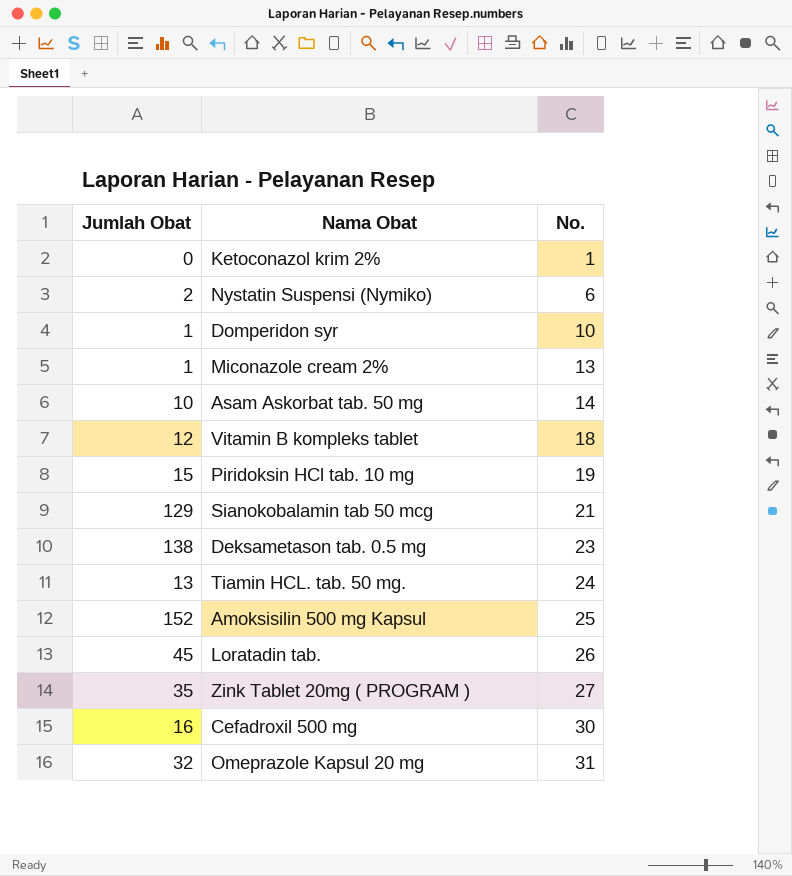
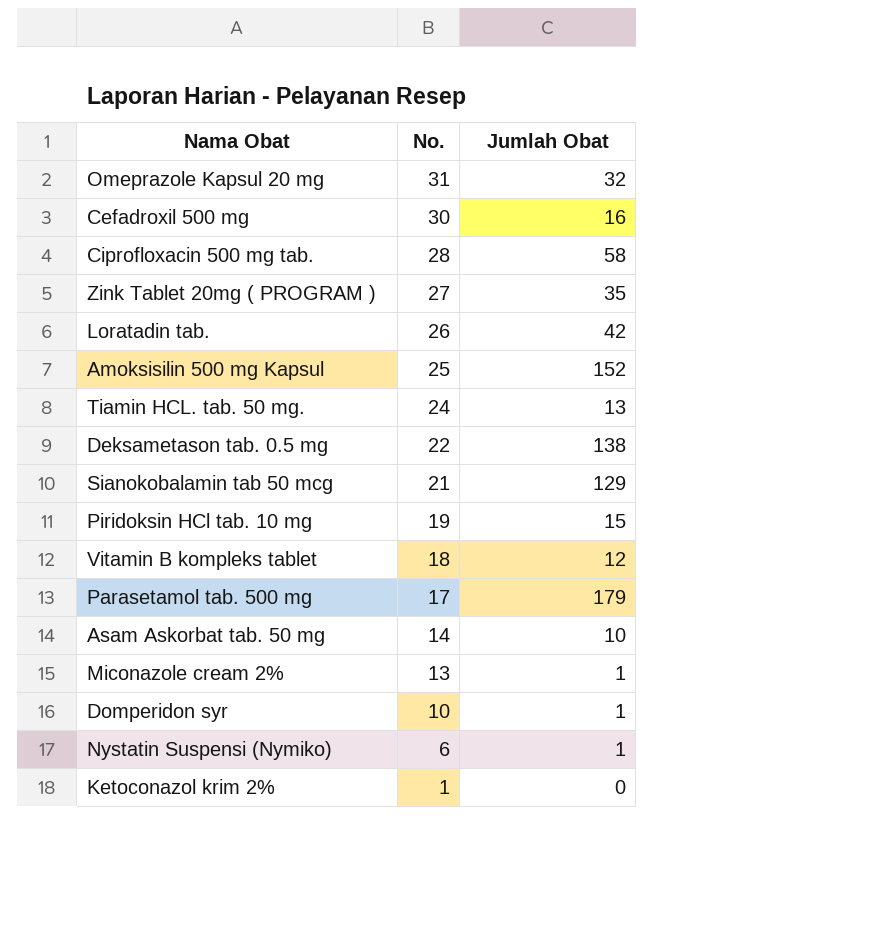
row order: No. ascending -> No. descending
column Jumlah Obat | position: 1 -> 3
row Ciprofloxacin 500 mg tab.: none -> 28 | 58
Loratadin tab. | Jumlah Obat: 45 -> 42
Deksametason tab. 0.5 mg | No.: 23 -> 22
row Parasetamol tab. 500 mg: none -> 17 | 179
Nystatin Suspensi (Nymiko) | Jumlah Obat: 2 -> 1

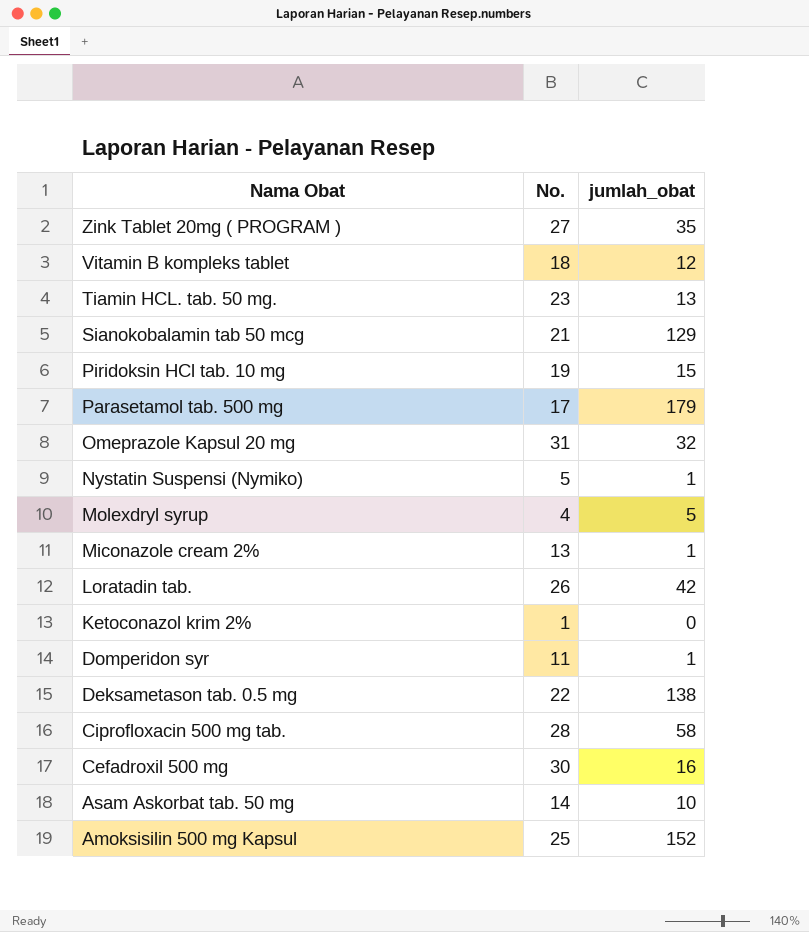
row order: No. descending -> Nama Obat descending
column name: Jumlah Obat -> jumlah_obat
Tiamin HCL. tab. 50 mg. | No.: 24 -> 23
Nystatin Suspensi (Nymiko) | No.: 6 -> 5
row Molexdryl syrup: none -> 4 | 5
Domperidon syr | No.: 10 -> 11

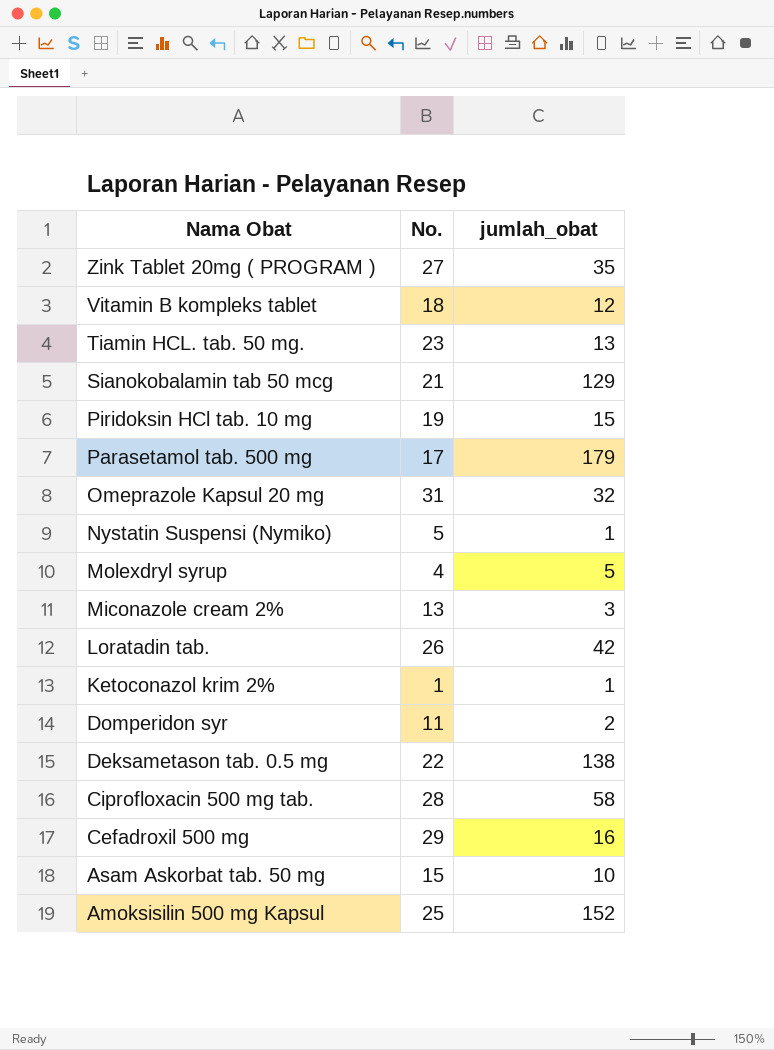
Miconazole cream 2% | jumlah_obat: 1 -> 3
Ketoconazol krim 2% | jumlah_obat: 0 -> 1
Domperidon syr | jumlah_obat: 1 -> 2
Cefadroxil 500 mg | No.: 30 -> 29
Asam Askorbat tab. 50 mg | No.: 14 -> 15

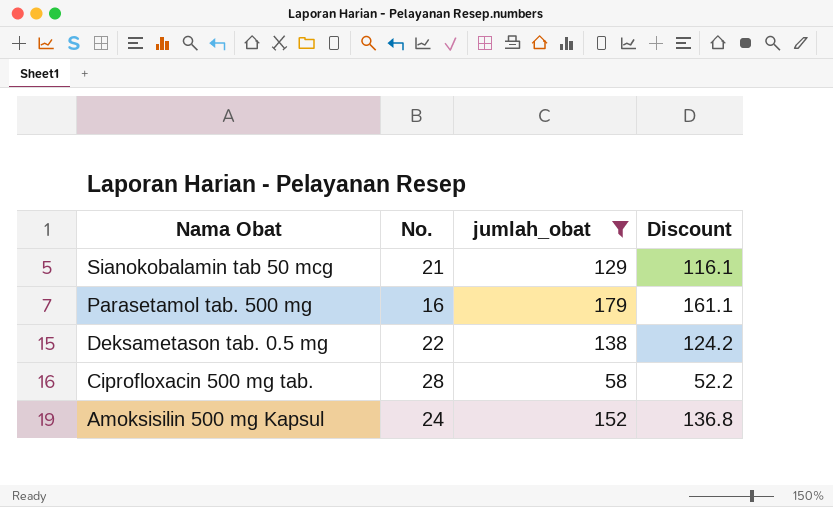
filter: none -> jumlah_obat >= 58
column Discount | formula: none -> [jumlah_obat] * 0.9
Parasetamol tab. 500 mg | No.: 17 -> 16
Amoksisilin 500 mg Kapsul | No.: 25 -> 24

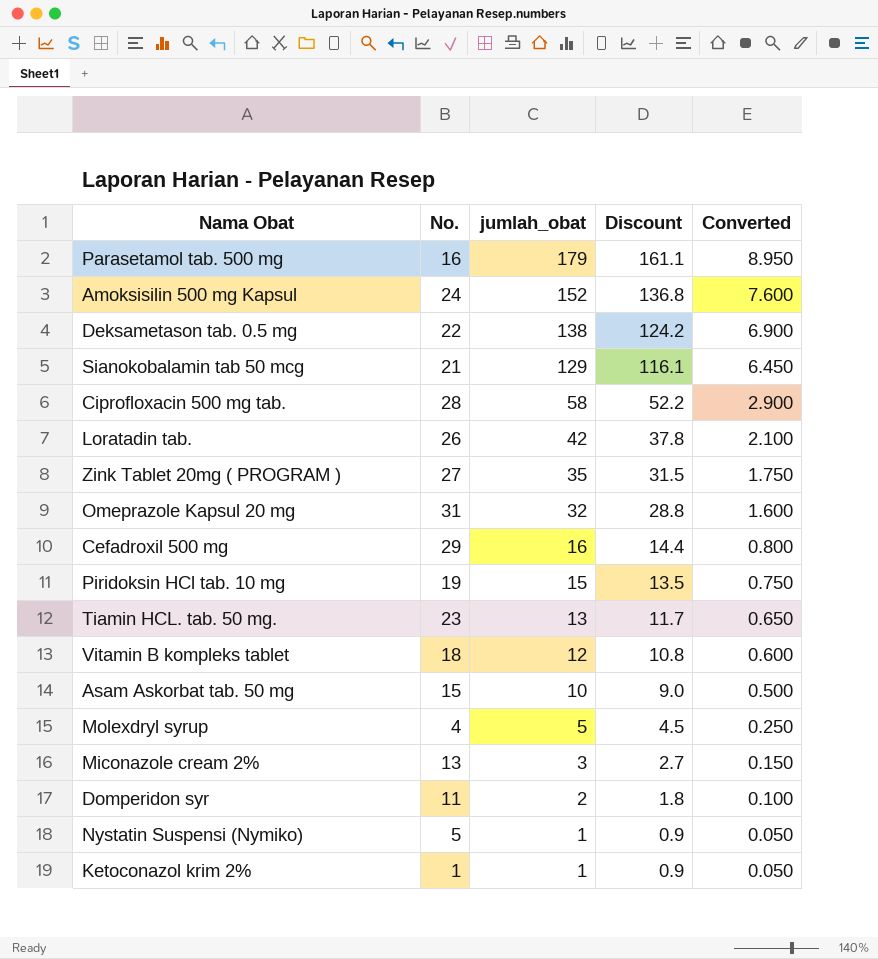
filter: jumlah_obat >= 58 -> none
row order: Nama Obat descending -> jumlah_obat descending
column Converted | formula: none -> [jumlah_obat] * 0.05

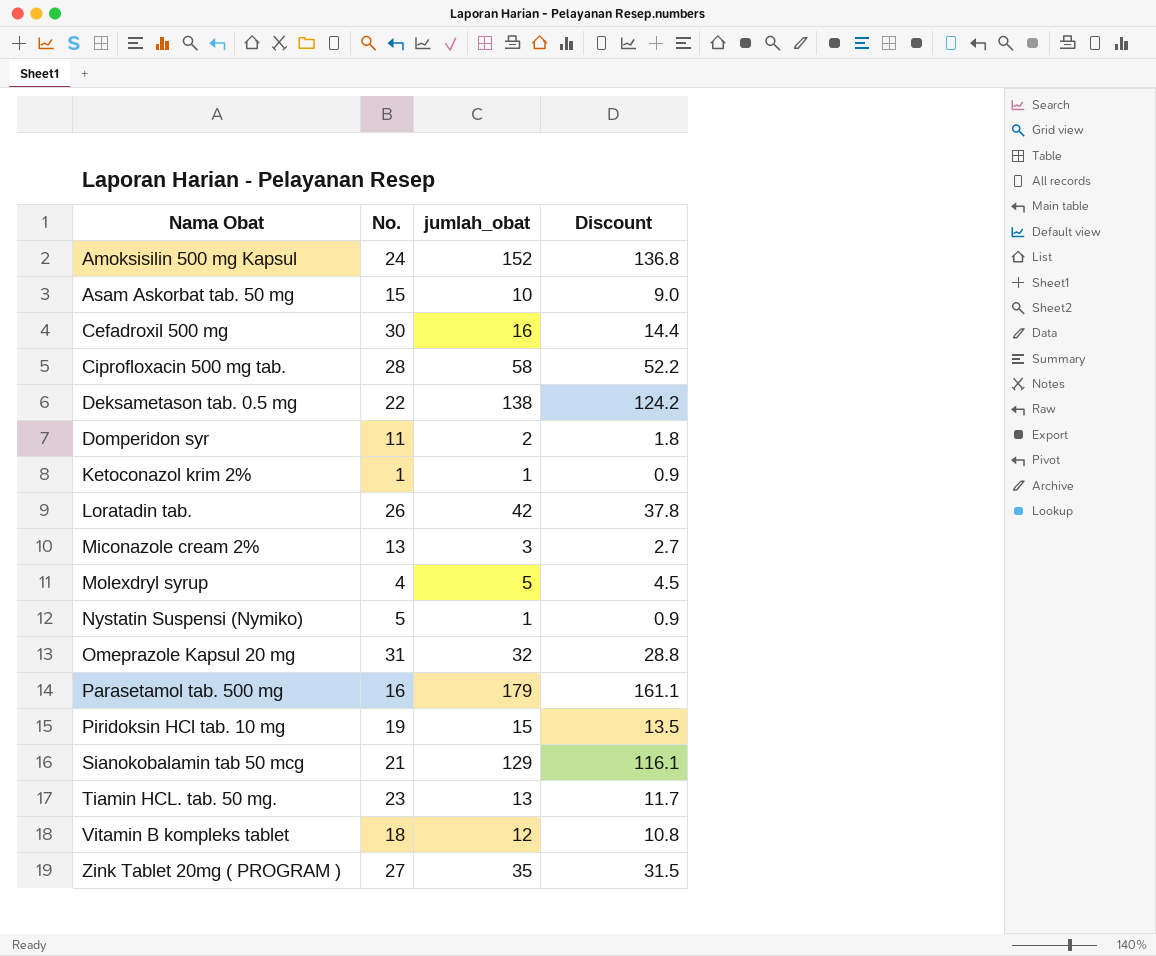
row order: jumlah_obat descending -> Nama Obat ascending
column Converted | formula: [jumlah_obat] * 0.05 -> none
Cefadroxil 500 mg | No.: 29 -> 30

